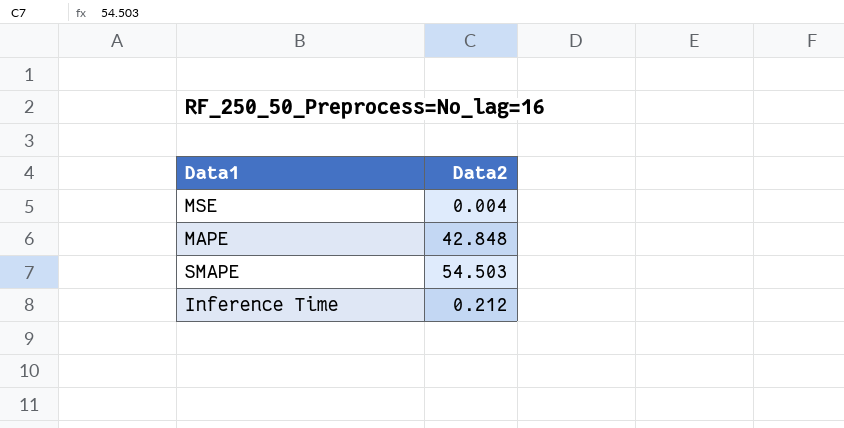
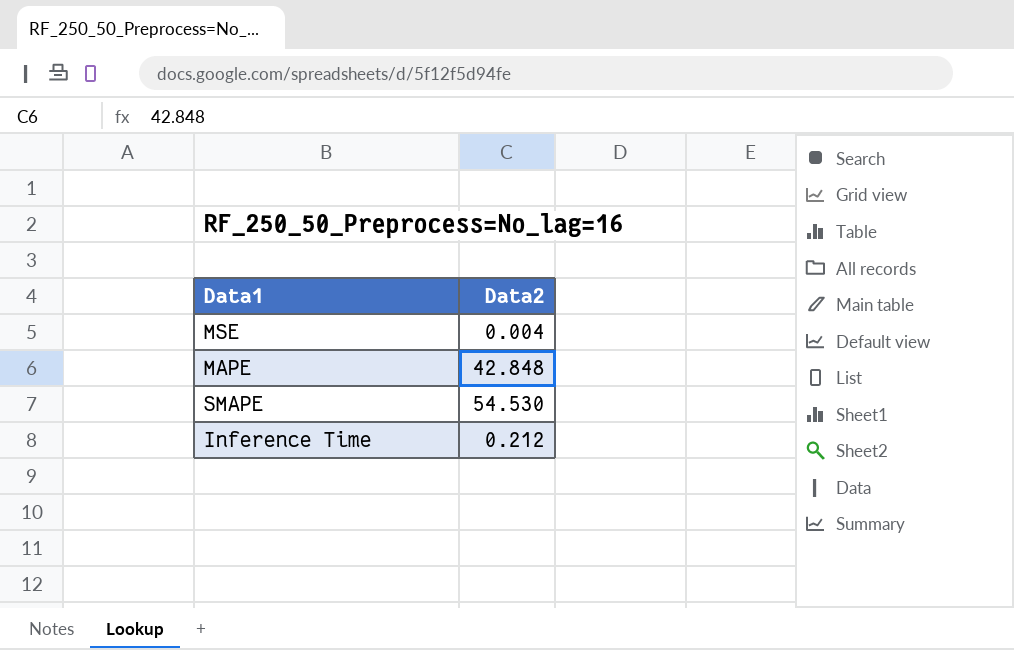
SMAPE | Data2: 54.503 -> 54.530

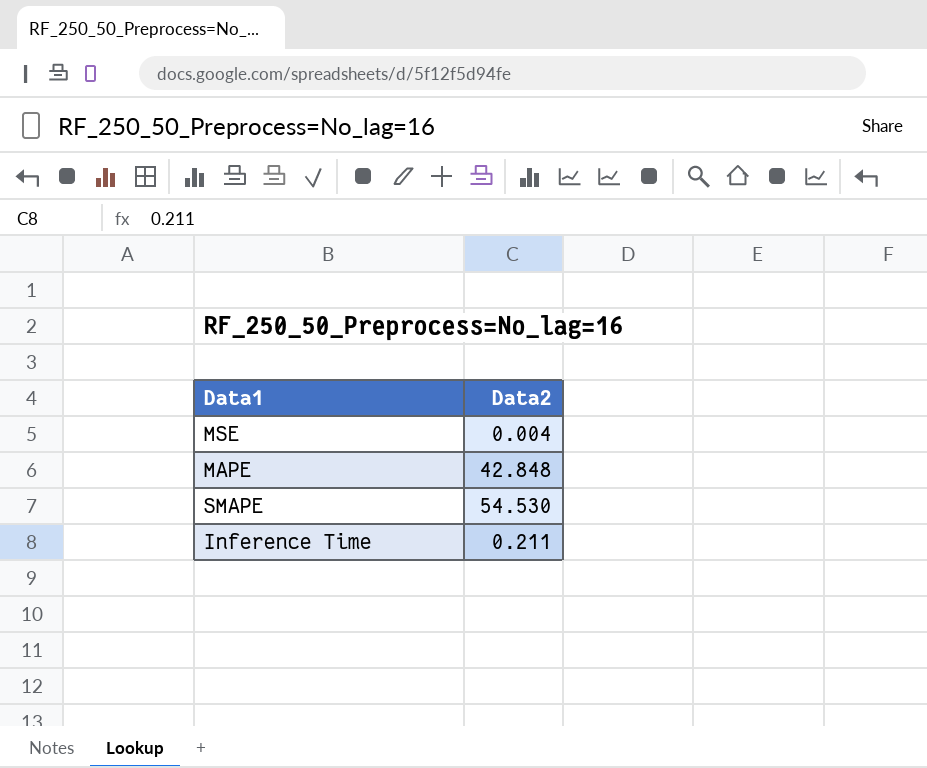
Inference Time | Data2: 0.212 -> 0.211

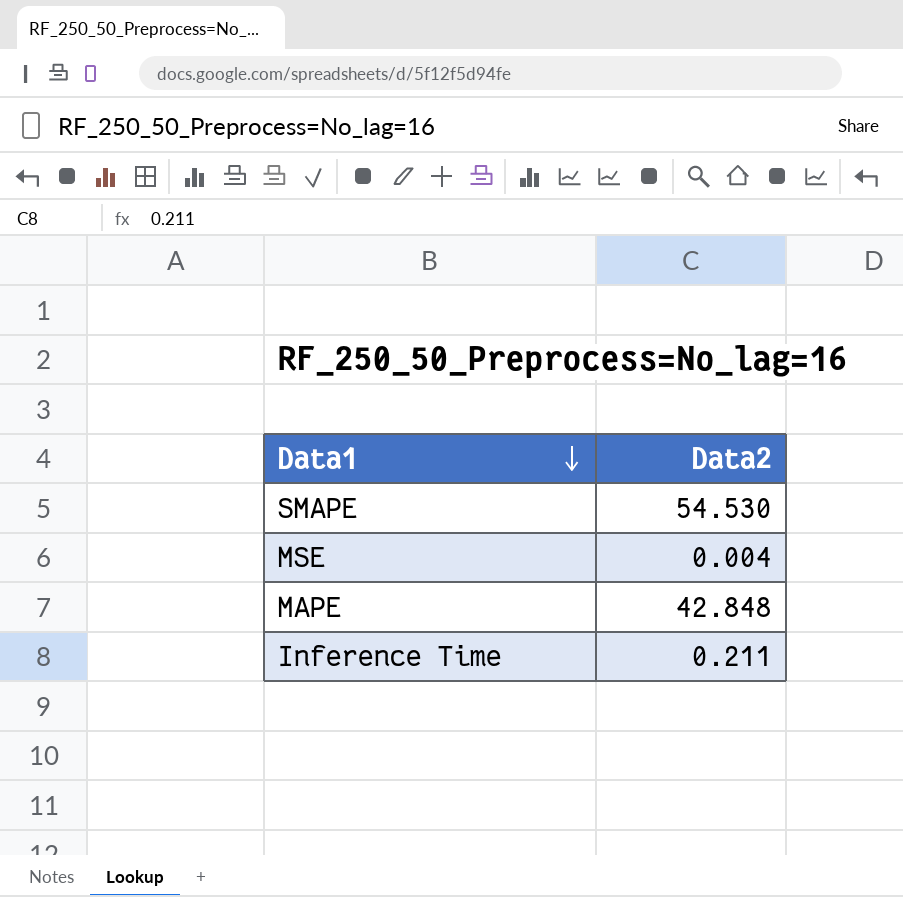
row order: none -> Data1 descending

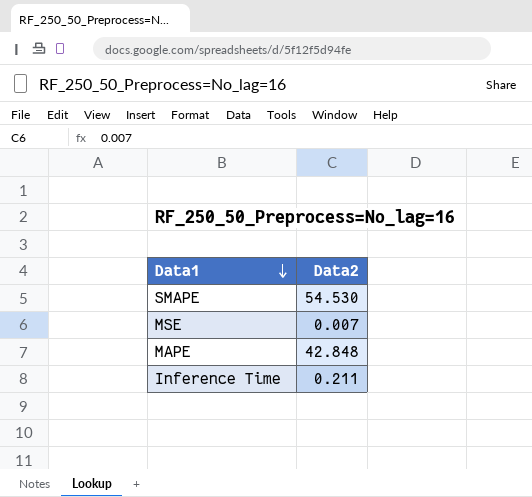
MSE | Data2: 0.004 -> 0.007

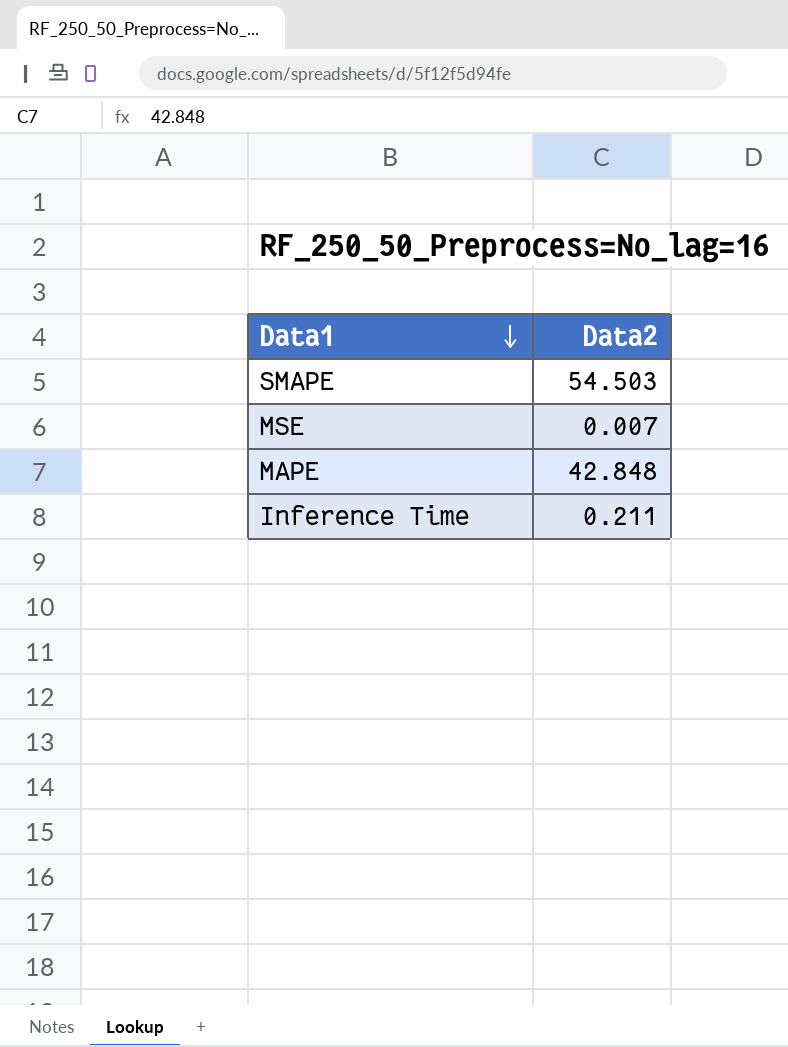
SMAPE | Data2: 54.530 -> 54.503

